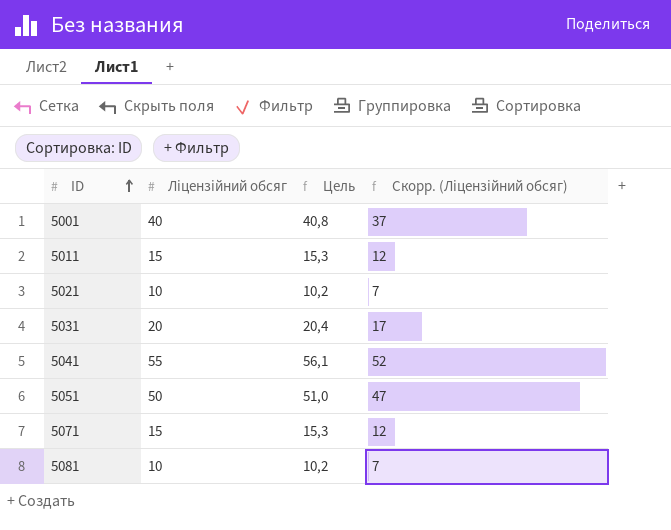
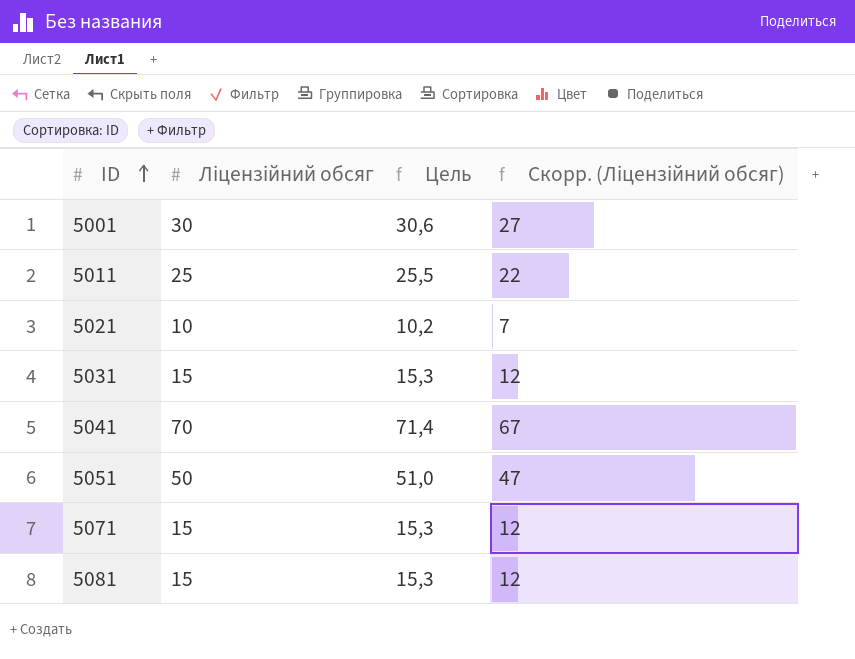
5001 | Ліцензійний обсяг: 40 -> 30
5001 | Цель: 40,8 -> 30,6
5001 | Скорр. (Ліцензійний обсяг): 37 -> 27
5011 | Ліцензійний обсяг: 15 -> 25
5011 | Цель: 15,3 -> 25,5
5011 | Скорр. (Ліцензійний обсяг): 12 -> 22
5031 | Ліцензійний обсяг: 20 -> 15
5031 | Цель: 20,4 -> 15,3
5031 | Скорр. (Ліцензійний обсяг): 17 -> 12
5041 | Ліцензійний обсяг: 55 -> 70
5041 | Цель: 56,1 -> 71,4
5041 | Скорр. (Ліцензійний обсяг): 52 -> 67
5081 | Ліцензійний обсяг: 10 -> 15
5081 | Цель: 10,2 -> 15,3
5081 | Скорр. (Ліцензійний обсяг): 7 -> 12

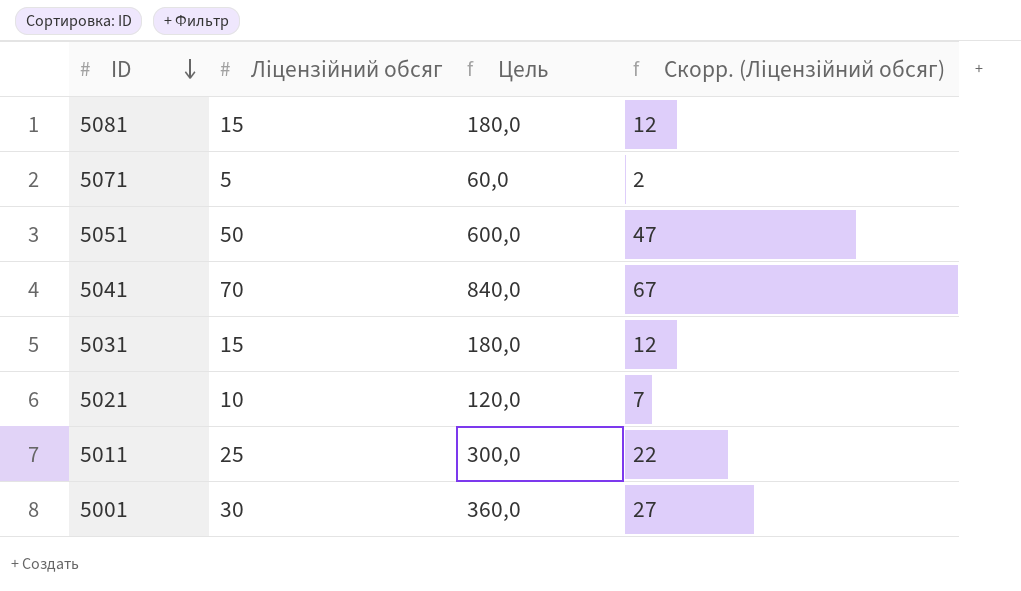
row order: ID ascending -> ID descending
column Цель | formula: [Ліцензійний обсяг] * 1,02 -> [Ліцензійний обсяг] * 12
5071 | Ліцензійний обсяг: 15 -> 5
5071 | Скорр. (Ліцензійний обсяг): 12 -> 2

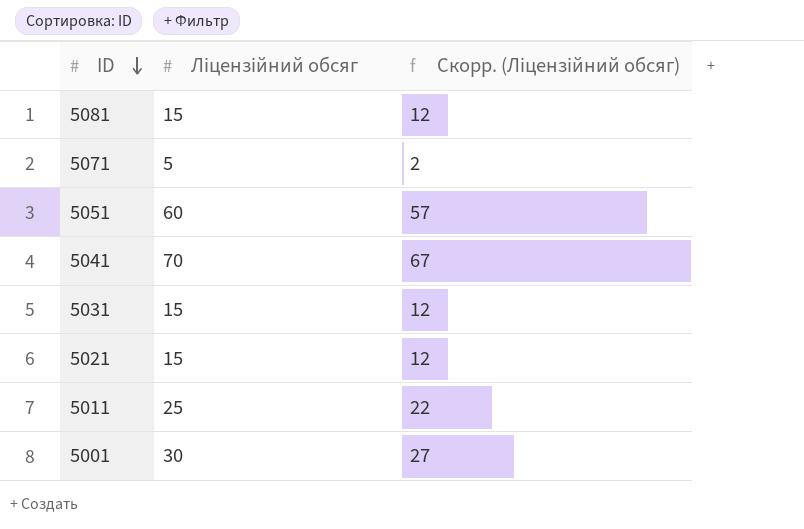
column Цель | formula: [Ліцензійний обсяг] * 12 -> none
5051 | Ліцензійний обсяг: 50 -> 60
5051 | Скорр. (Ліцензійний обсяг): 47 -> 57
5021 | Ліцензійний обсяг: 10 -> 15
5021 | Скорр. (Ліцензійний обсяг): 7 -> 12

